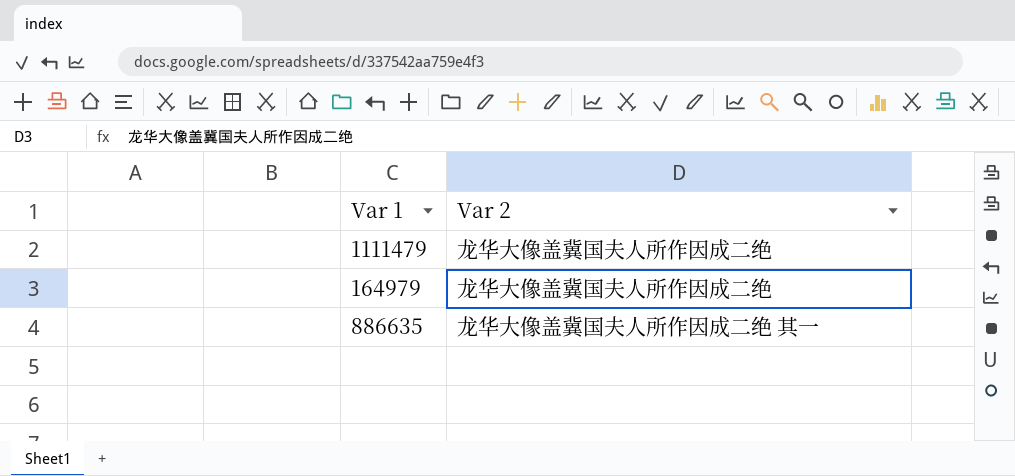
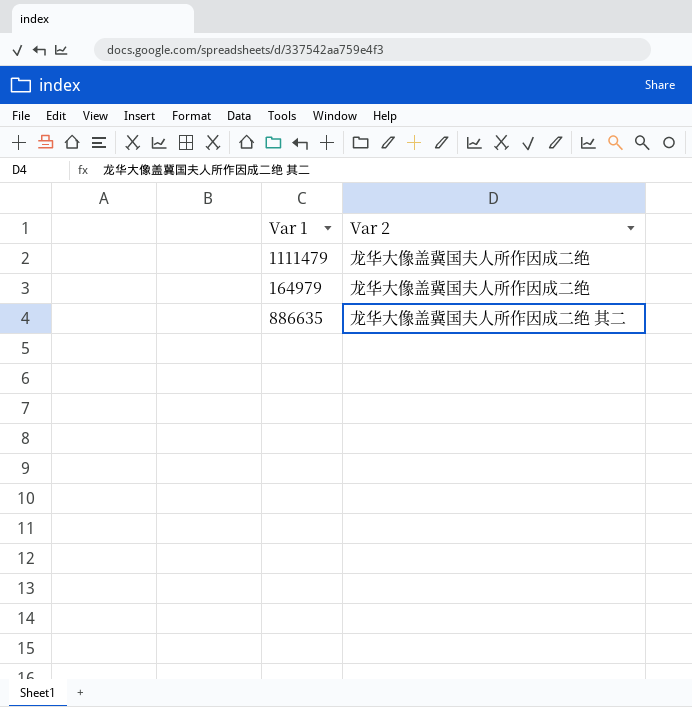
886635 | Var 2: 龙华大像盖冀国夫人所作因成二绝 其一 -> 龙华大像盖冀国夫人所作因成二绝 其二

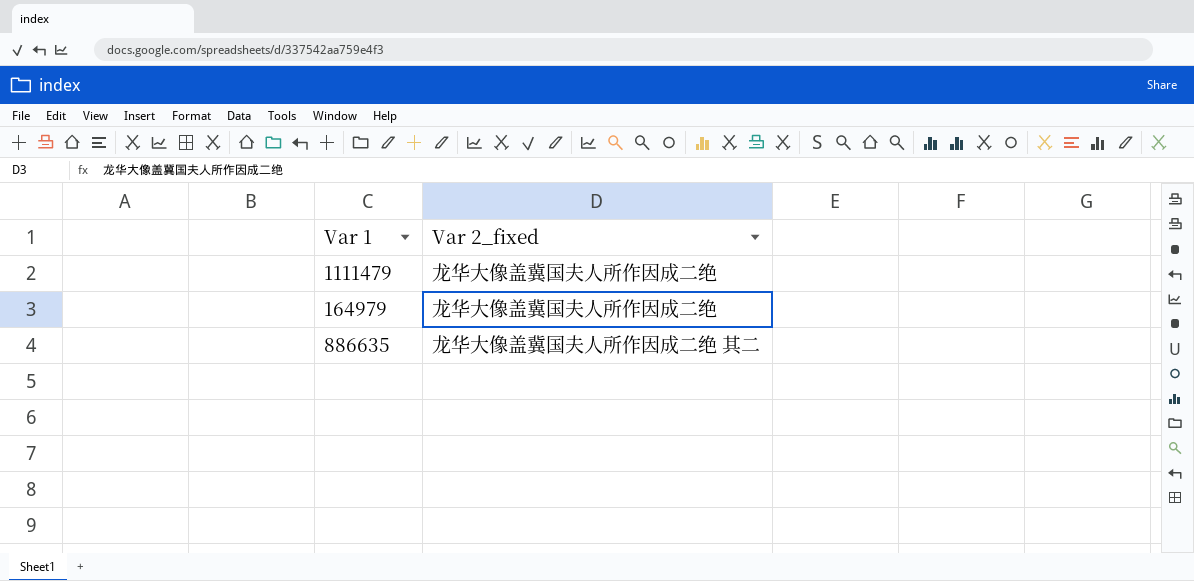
column name: Var 2 -> Var 2_fixed

